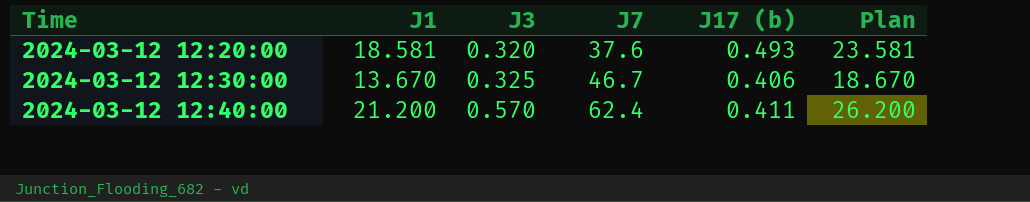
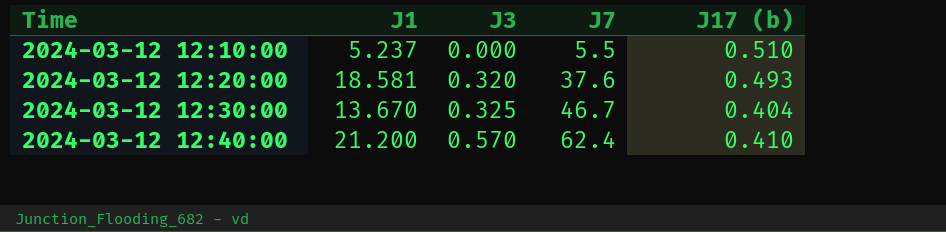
column Plan | formula: [J1] + 5 -> none
row 2024-03-12 12:10:00: none -> 5.237 | 0.000 | 5.5 | 0.510
2024-03-12 12:30:00 | J17 (b): 0.406 -> 0.404
2024-03-12 12:40:00 | J17 (b): 0.411 -> 0.410

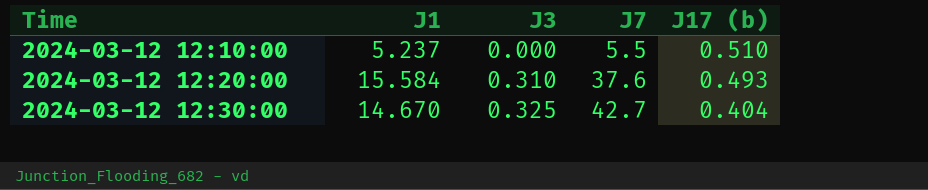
row 2024-03-12 12:40:00: 21.200 | 0.570 | 62.4 | 0.410 -> none
2024-03-12 12:20:00 | J1: 18.581 -> 15.584
2024-03-12 12:20:00 | J3: 0.320 -> 0.310
2024-03-12 12:30:00 | J1: 13.670 -> 14.670
2024-03-12 12:30:00 | J7: 46.7 -> 42.7

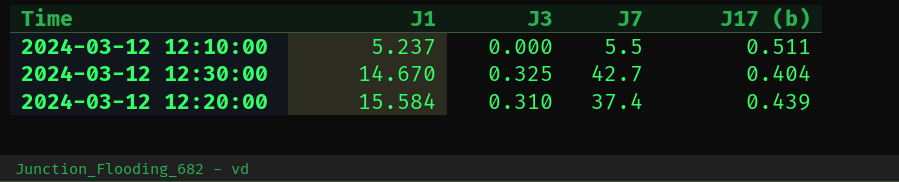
row order: Time ascending -> J1 ascending
2024-03-12 12:10:00 | J17 (b): 0.510 -> 0.511
2024-03-12 12:20:00 | J7: 37.6 -> 37.4
2024-03-12 12:20:00 | J17 (b): 0.493 -> 0.439

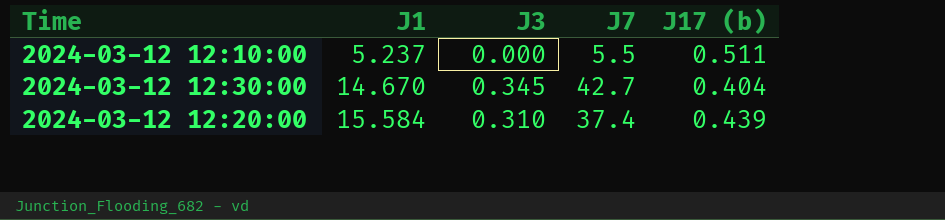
2024-03-12 12:30:00 | J3: 0.325 -> 0.345

